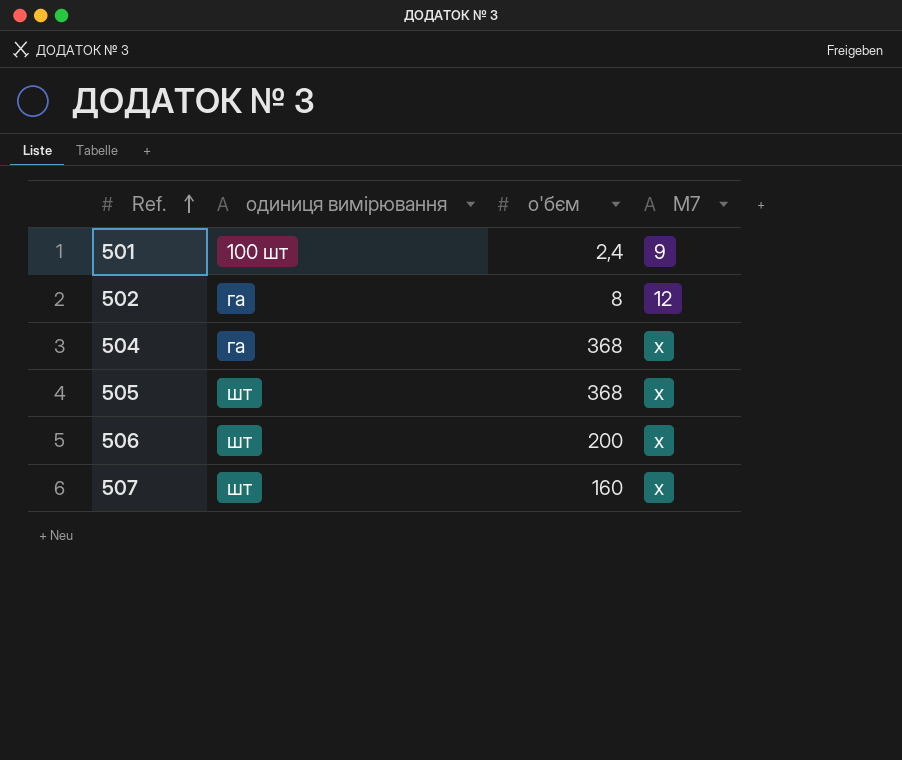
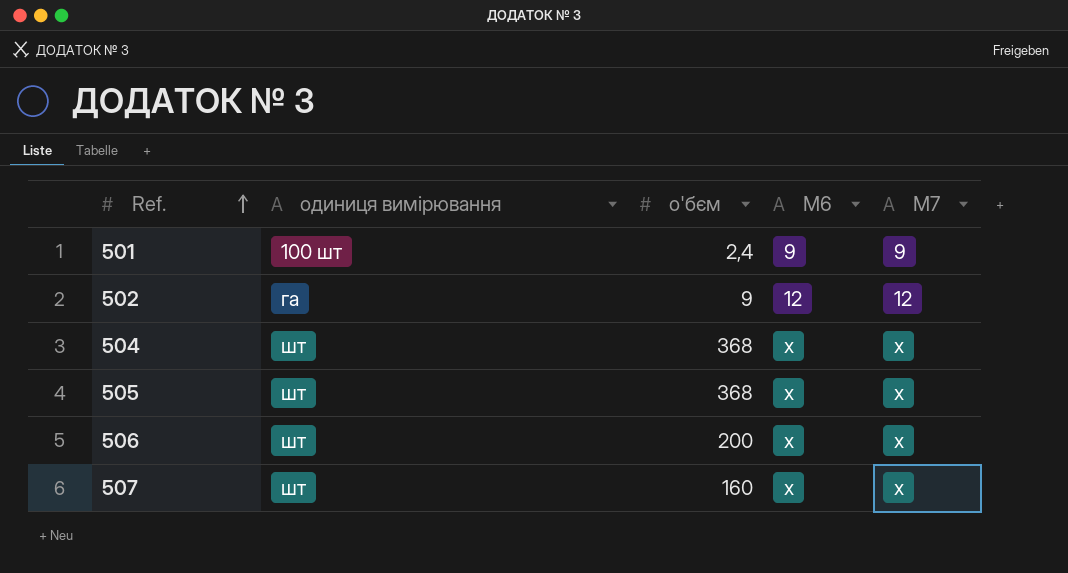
column М6 | position: none -> 4
502 | о'бєм: 8 -> 9
504 | одиниця вимірювання: га -> шт

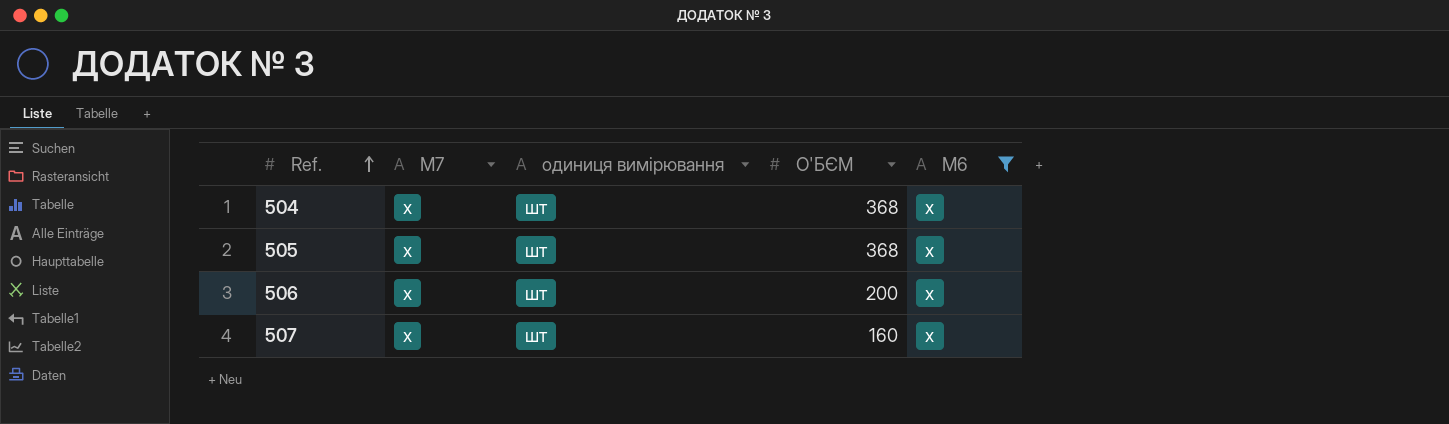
filter: none -> М6 = х
column М7 | position: 5 -> 2
column name: о'бєм -> О'БЄМ

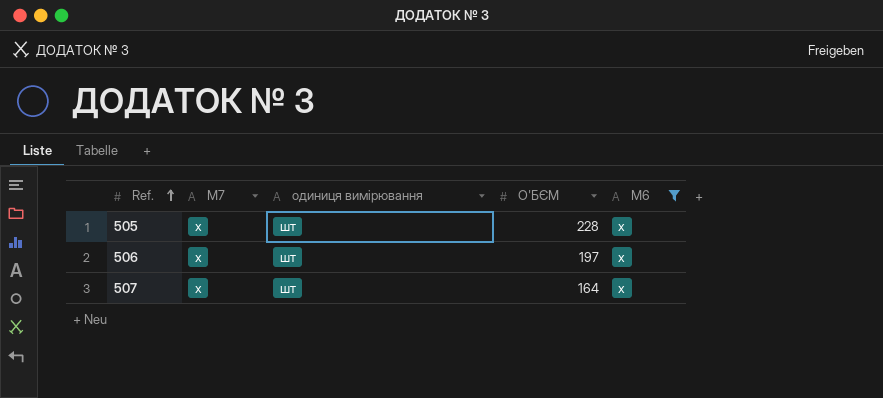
row 504: х | шт | 368 | х -> none
505 | О'БЄМ: 368 -> 228
506 | О'БЄМ: 200 -> 197
507 | О'БЄМ: 160 -> 164

